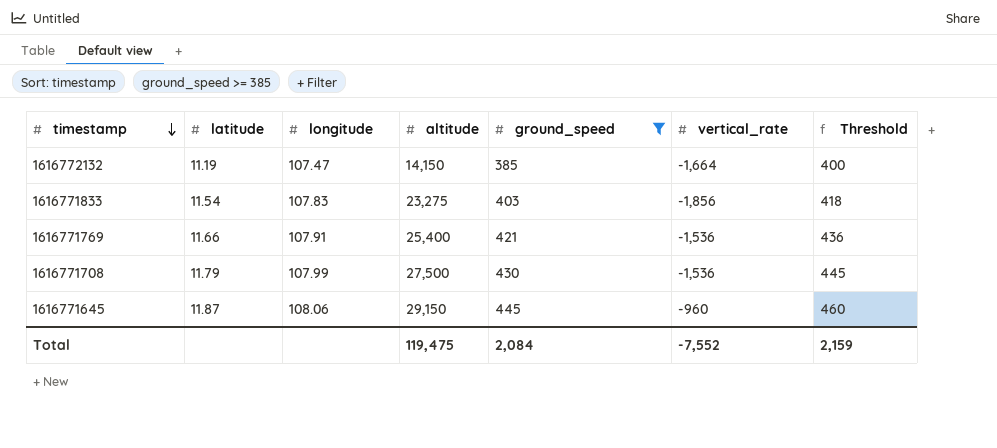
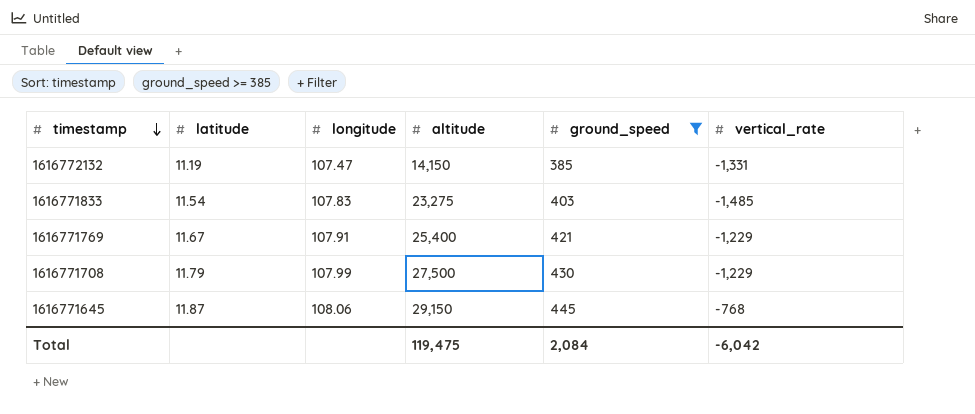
column Threshold | formula: [ground_speed] + 15 -> none
1616772132 | vertical_rate: -1,664 -> -1,331
1616771833 | vertical_rate: -1,856 -> -1,485
1616771769 | latitude: 11.66 -> 11.67
1616771769 | vertical_rate: -1,536 -> -1,229
1616771708 | vertical_rate: -1,536 -> -1,229
1616771645 | vertical_rate: -960 -> -768
Total | vertical_rate: -7,552 -> -6,042

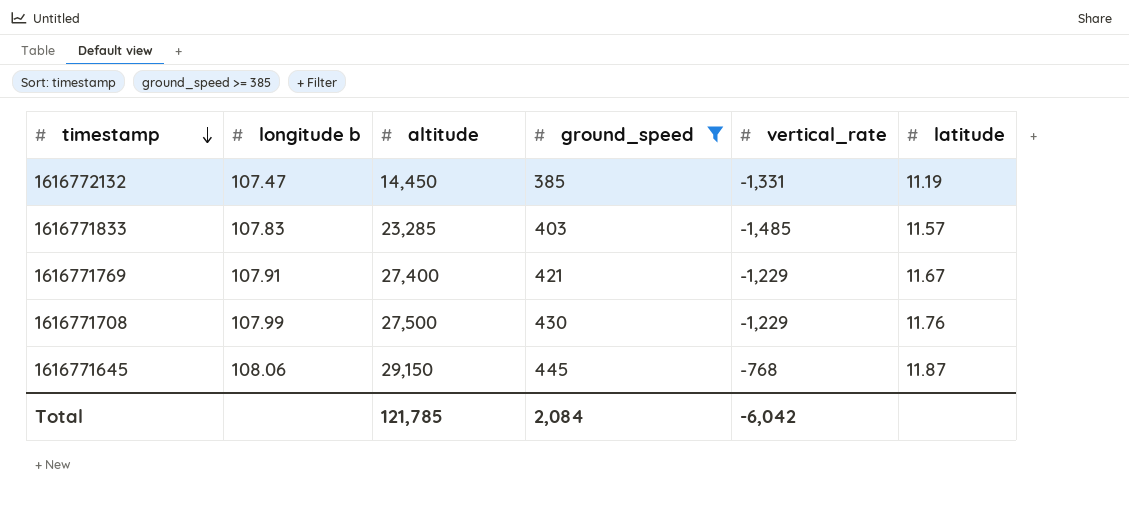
column name: longitude -> longitude b
column latitude | position: 2 -> 6
1616772132 | altitude: 14,150 -> 14,450
1616771833 | altitude: 23,275 -> 23,285
1616771833 | latitude: 11.54 -> 11.57
1616771769 | altitude: 25,400 -> 27,400
1616771708 | latitude: 11.79 -> 11.76
Total | altitude: 119,475 -> 121,785

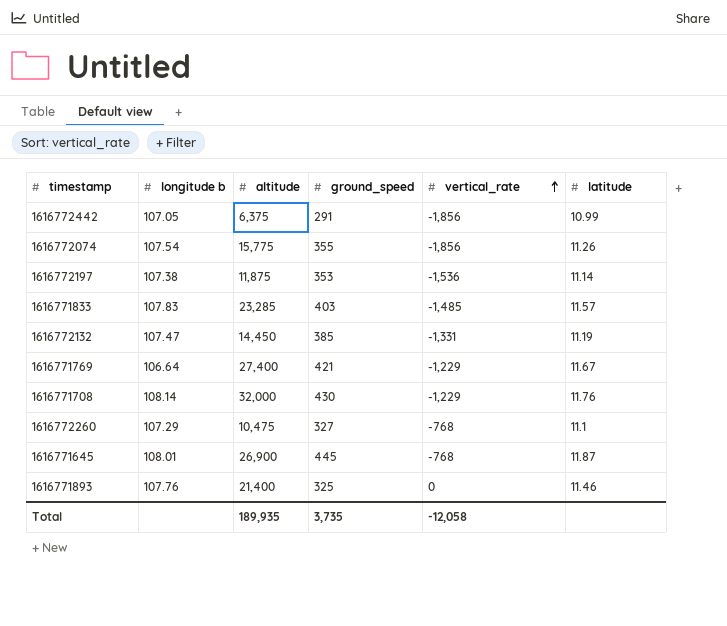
filter: ground_speed >= 385 -> none
row order: timestamp descending -> vertical_rate ascending
1616771769 | longitude b: 107.91 -> 106.64
1616771708 | longitude b: 107.99 -> 108.14
1616771708 | altitude: 27,500 -> 32,000
1616771645 | longitude b: 108.06 -> 108.01
1616771645 | altitude: 29,150 -> 26,900
Total | altitude: 121,785 -> 189,935
Total | ground_speed: 2,084 -> 3,735
Total | vertical_rate: -6,042 -> -12,058

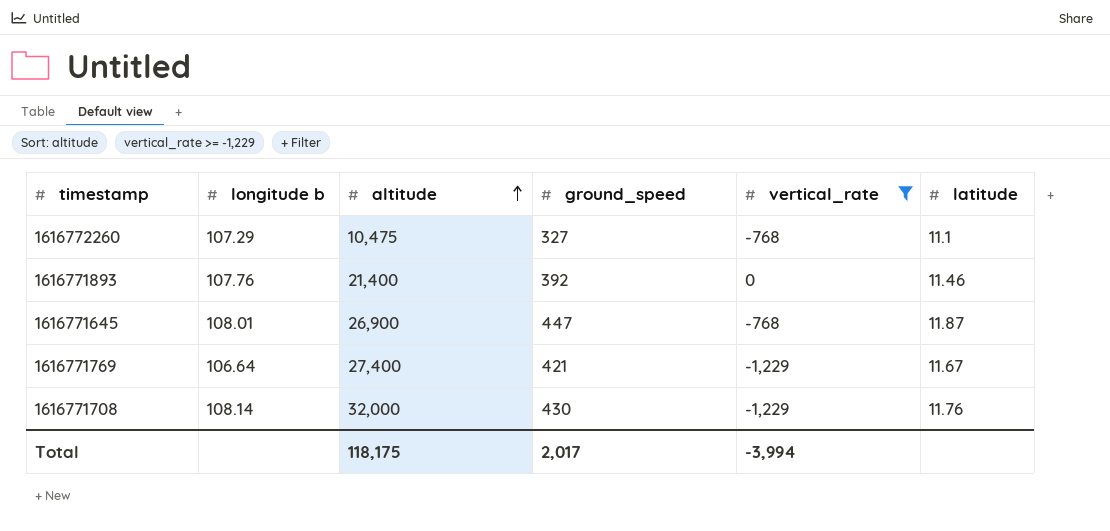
filter: none -> vertical_rate >= -1,229
row order: vertical_rate ascending -> altitude ascending
1616771893 | ground_speed: 325 -> 392
1616771645 | ground_speed: 445 -> 447
Total | altitude: 189,935 -> 118,175
Total | ground_speed: 3,735 -> 2,017
Total | vertical_rate: -12,058 -> -3,994

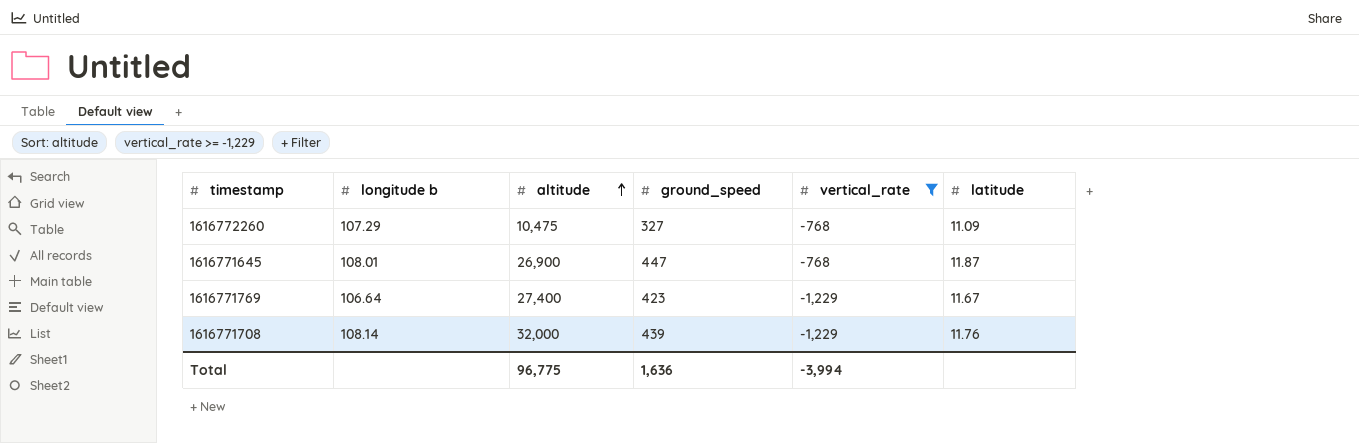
row 1616771893: 107.76 | 21,400 | 392 | 0 | 11.46 -> none
1616772260 | latitude: 11.1 -> 11.09
1616771769 | ground_speed: 421 -> 423
1616771708 | ground_speed: 430 -> 439
Total | altitude: 118,175 -> 96,775
Total | ground_speed: 2,017 -> 1,636

